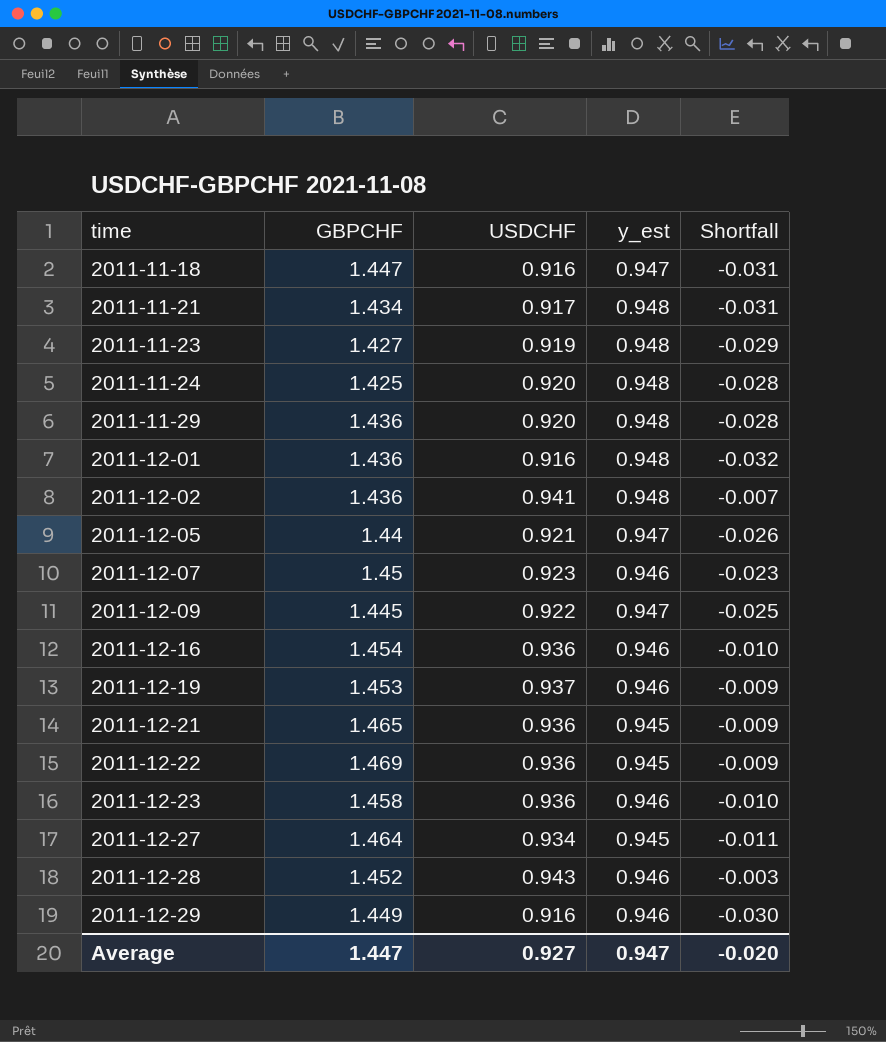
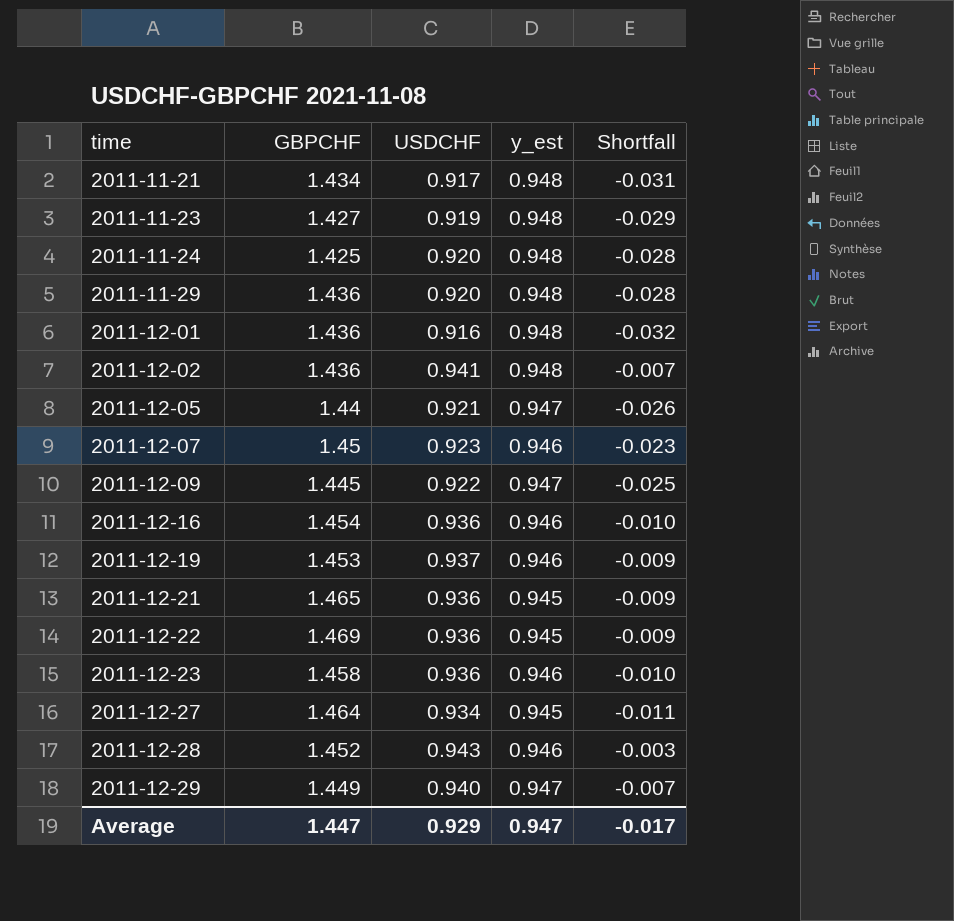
row 2011-11-18: 1.447 | 0.916 | 0.947 | -0.031 -> none
2011-12-29 | USDCHF: 0.916 -> 0.940
2011-12-29 | y_est: 0.946 -> 0.947
2011-12-29 | Shortfall: -0.030 -> -0.007
Average | USDCHF: 0.927 -> 0.929
Average | Shortfall: -0.020 -> -0.017

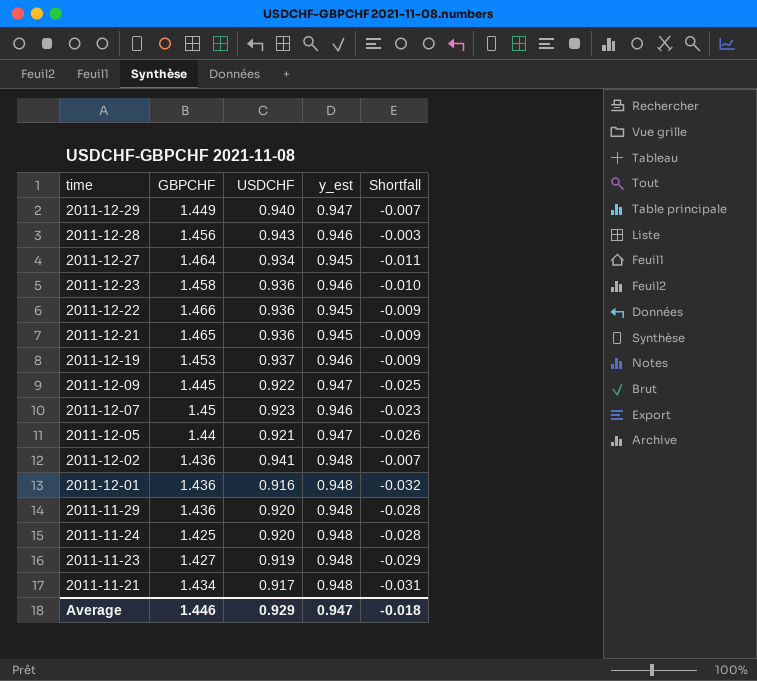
row order: time ascending -> time descending
row 2011-12-16: 1.454 | 0.936 | 0.946 | -0.010 -> none
2011-12-28 | GBPCHF: 1.452 -> 1.456
2011-12-22 | GBPCHF: 1.469 -> 1.466
Average | GBPCHF: 1.447 -> 1.446
Average | Shortfall: -0.017 -> -0.018

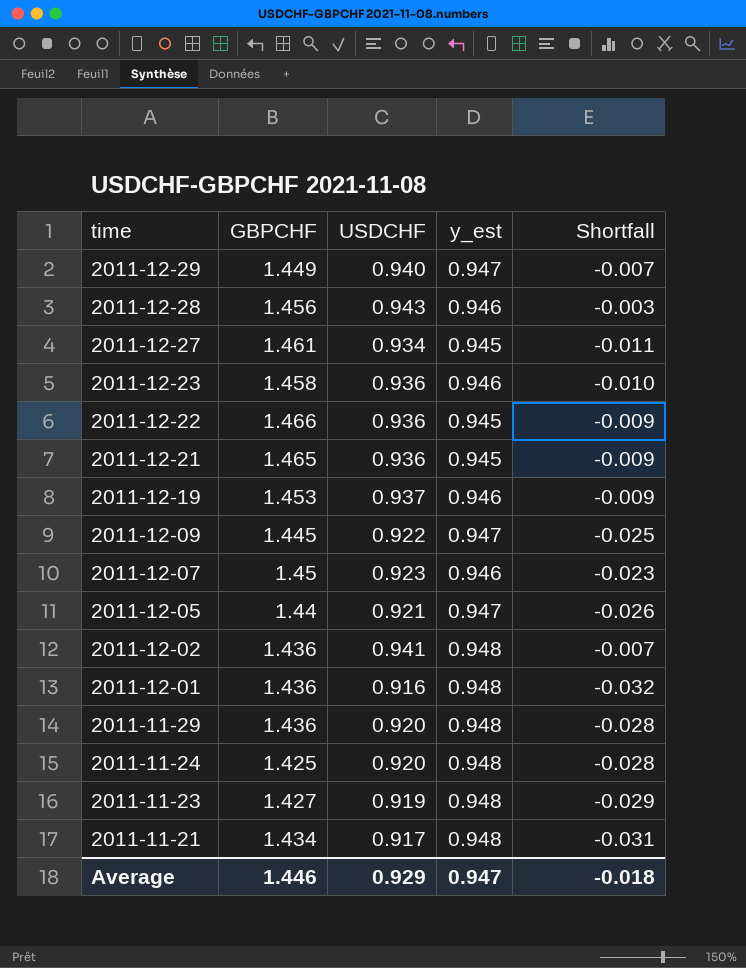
2011-12-27 | GBPCHF: 1.464 -> 1.461

